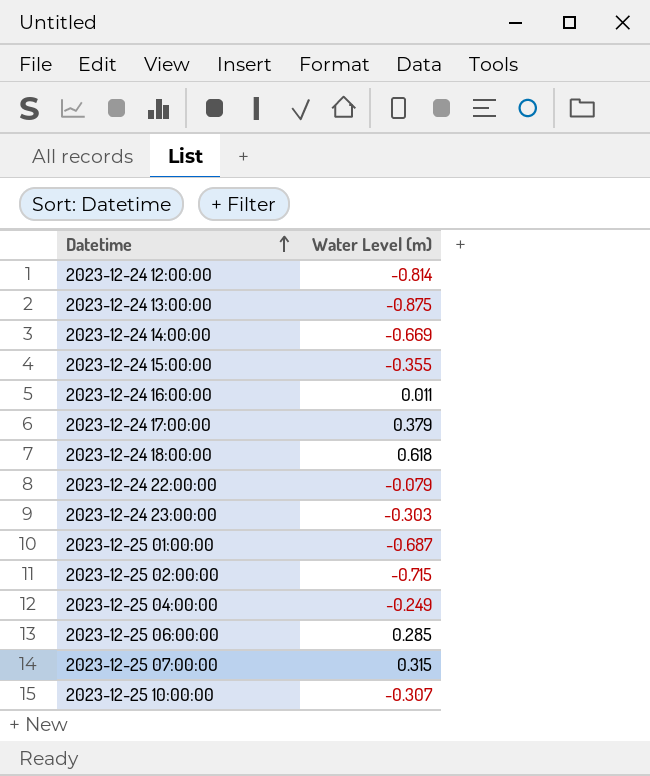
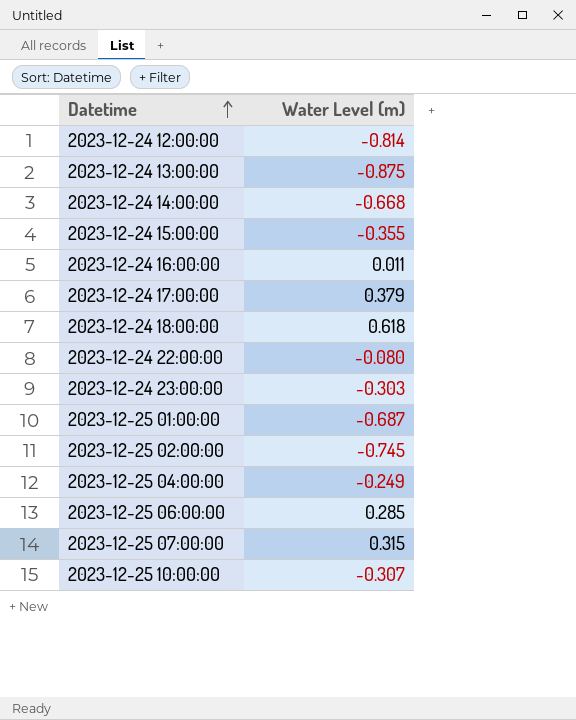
2023-12-24 14:00:00 | Water Level (m): -0.669 -> -0.668
2023-12-24 22:00:00 | Water Level (m): -0.079 -> -0.080
2023-12-25 02:00:00 | Water Level (m): -0.715 -> -0.745

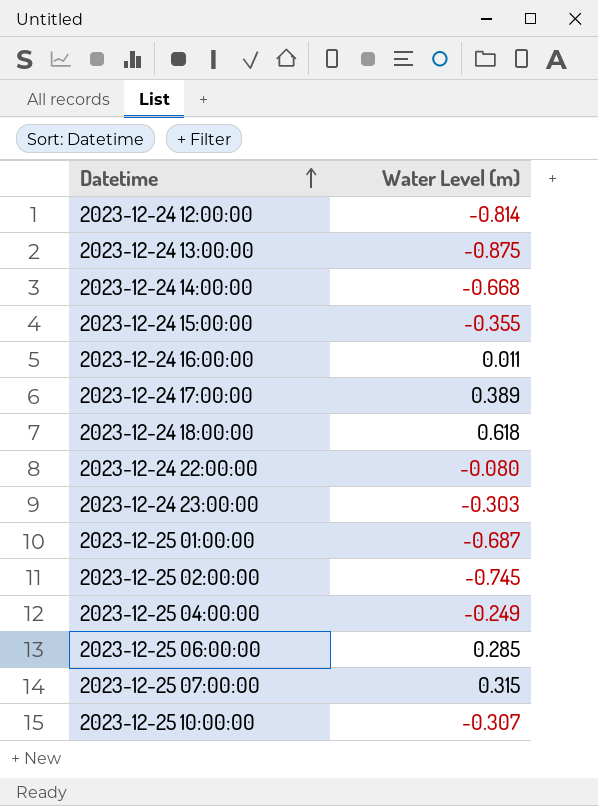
2023-12-24 17:00:00 | Water Level (m): 0.379 -> 0.389

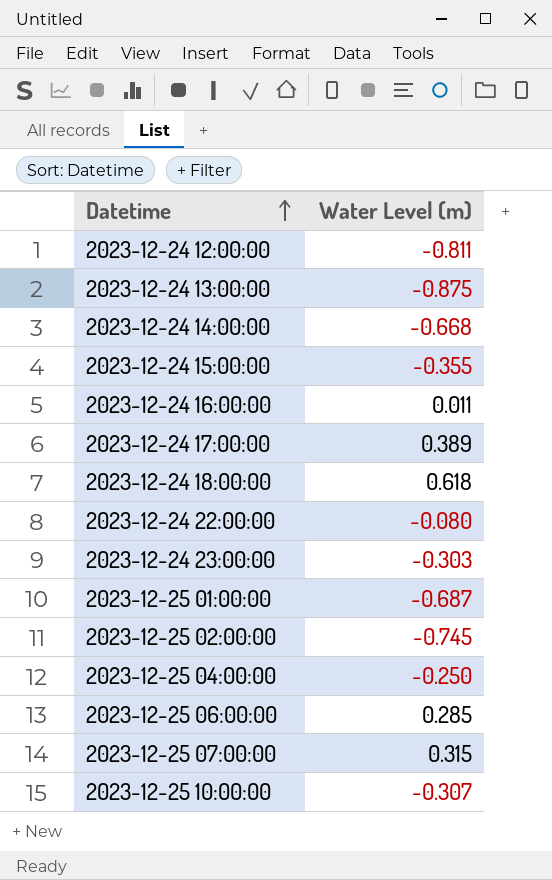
2023-12-24 12:00:00 | Water Level (m): -0.814 -> -0.811
2023-12-25 04:00:00 | Water Level (m): -0.249 -> -0.250

